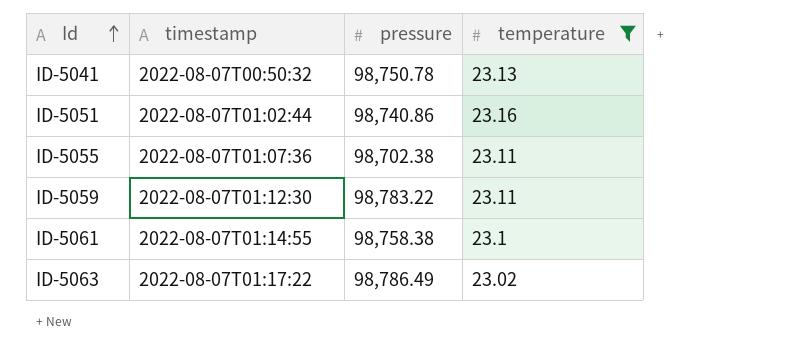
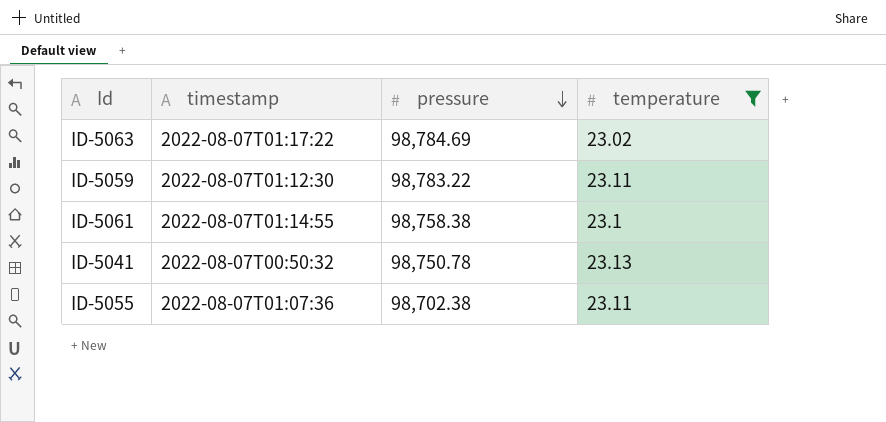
row order: Id ascending -> pressure descending
row ID-5051: 2022-08-07T01:02:44 | 98,740.86 | 23.16 -> none
ID-5063 | pressure: 98,786.49 -> 98,784.69

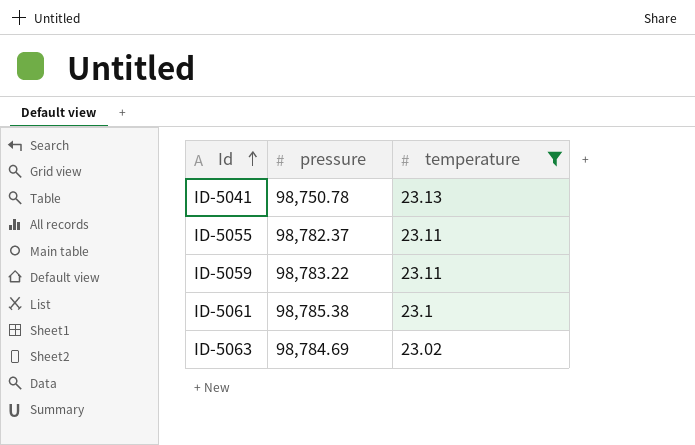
row order: pressure descending -> Id ascending
column timestamp | position: 2 -> none
ID-5055 | pressure: 98,702.38 -> 98,782.37
ID-5061 | pressure: 98,758.38 -> 98,785.38

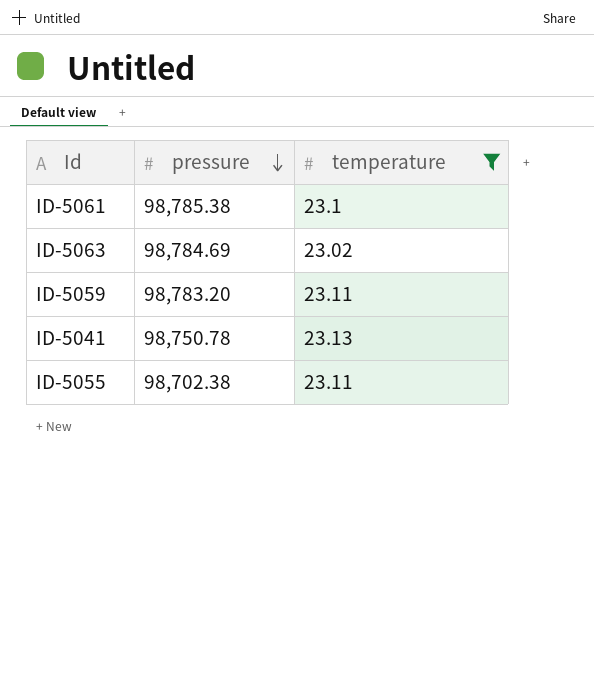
row order: Id ascending -> pressure descending
ID-5059 | pressure: 98,783.22 -> 98,783.20
ID-5055 | pressure: 98,782.37 -> 98,702.38

